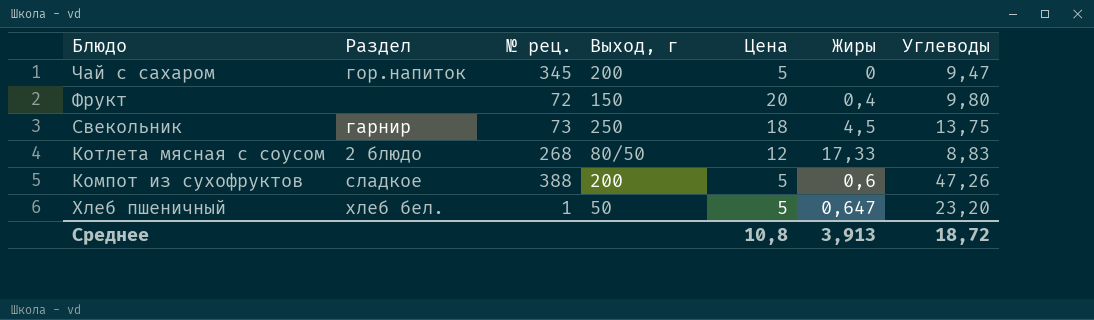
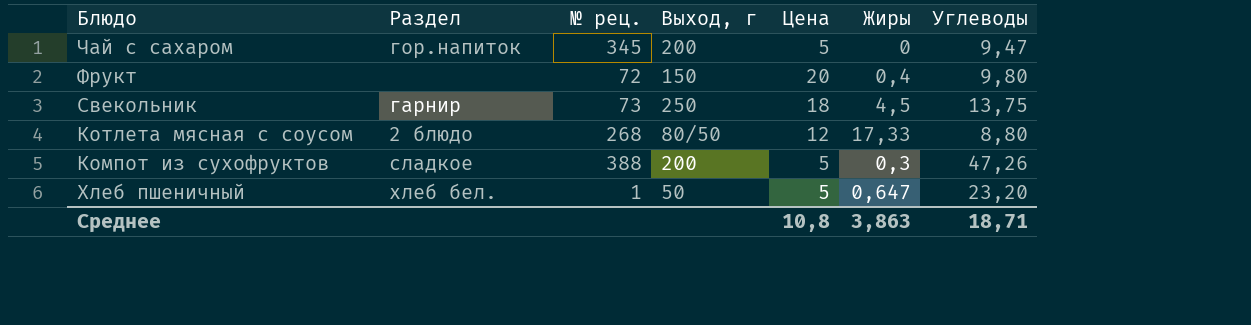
Котлета мясная с соусом | Углеводы: 8,83 -> 8,80
Компот из сухофруктов | Жиры: 0,6 -> 0,3
Среднее | Жиры: 3,913 -> 3,863
Среднее | Углеводы: 18,72 -> 18,71

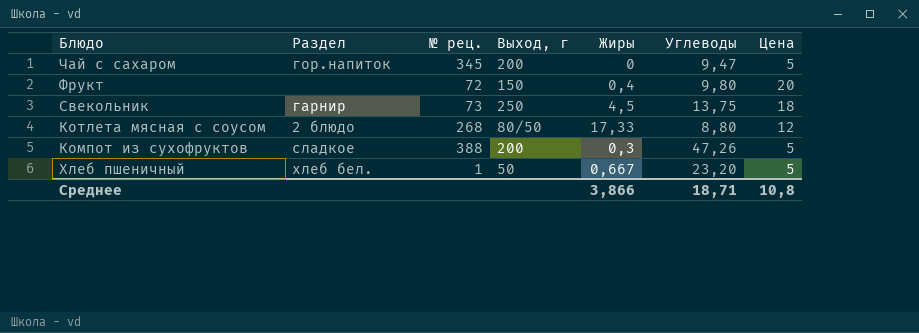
column Цена | position: 5 -> 7
Хлеб пшеничный | Жиры: 0,647 -> 0,667
Среднее | Жиры: 3,863 -> 3,866

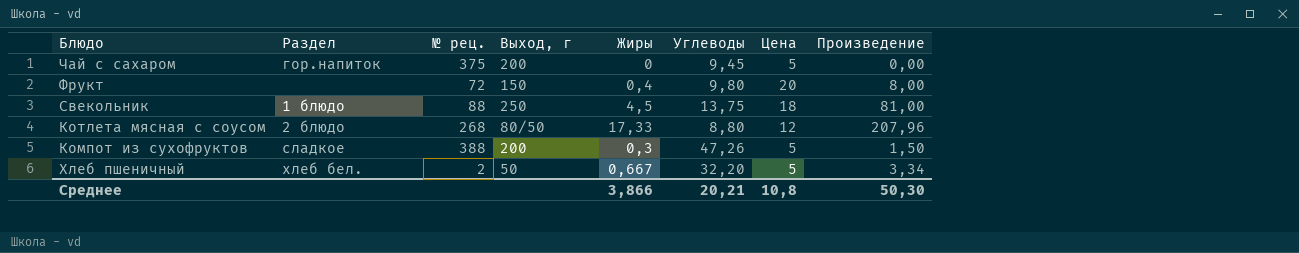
column Произведение | formula: none -> [Жиры] * [Цена]
Чай с сахаром | № рец.: 345 -> 375
Чай с сахаром | Углеводы: 9,47 -> 9,45
Свекольник | Раздел: гарнир -> 1 блюдо
Свекольник | № рец.: 73 -> 88
Хлеб пшеничный | № рец.: 1 -> 2
Хлеб пшеничный | Углеводы: 23,20 -> 32,20
Среднее | Углеводы: 18,71 -> 20,21

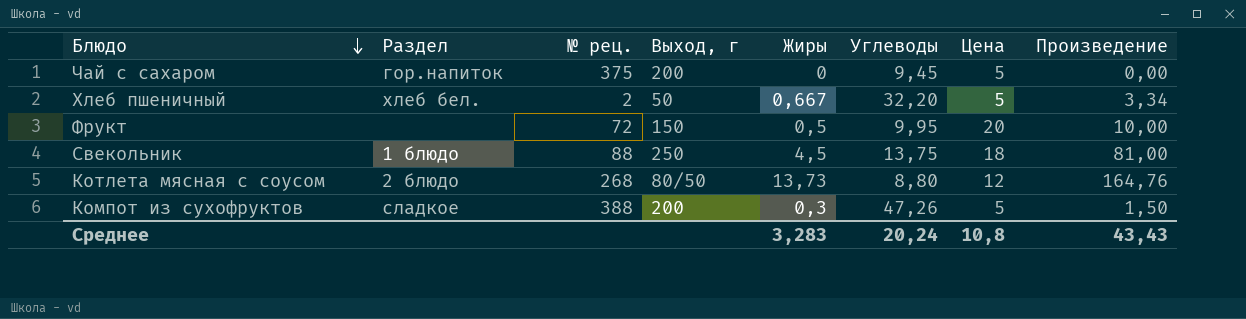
row order: none -> Блюдо descending
Фрукт | Жиры: 0,4 -> 0,5
Фрукт | Углеводы: 9,80 -> 9,95
Фрукт | Произведение: 8,00 -> 10,00
Котлета мясная с соусом | Жиры: 17,33 -> 13,73
Котлета мясная с соусом | Произведение: 207,96 -> 164,76
Среднее | Жиры: 3,866 -> 3,283
Среднее | Углеводы: 20,21 -> 20,24
Среднее | Произведение: 50,30 -> 43,43

